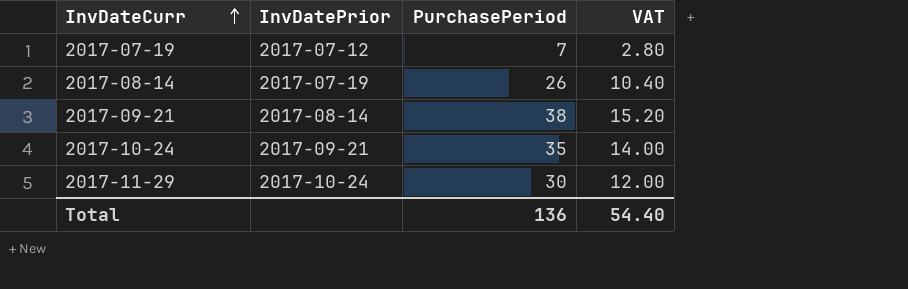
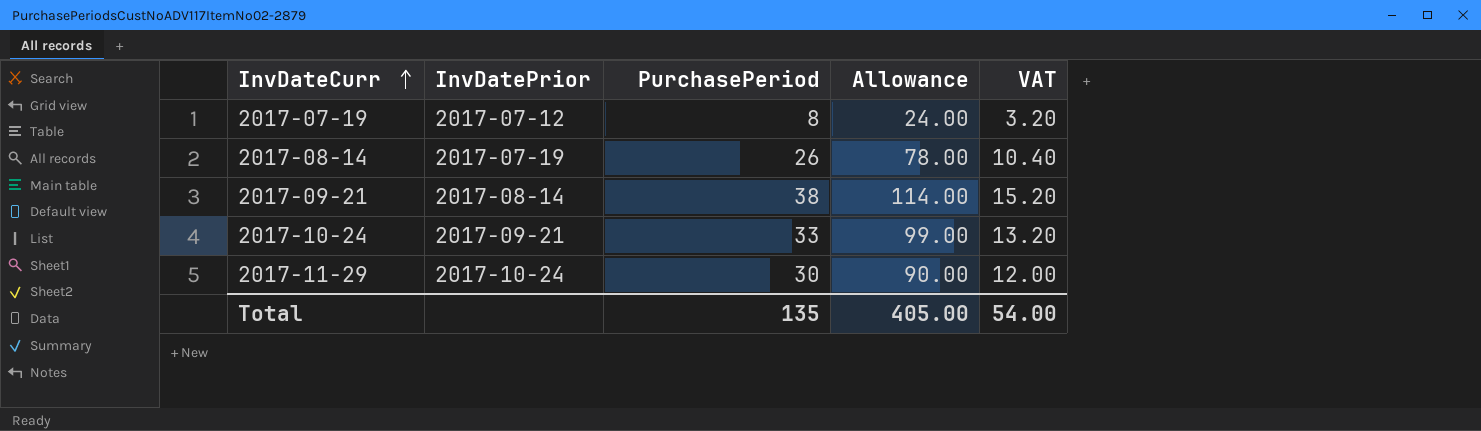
column Allowance | formula: none -> [PurchasePeriod] * 3
2017-07-19 | PurchasePeriod: 7 -> 8
2017-07-19 | VAT: 2.80 -> 3.20
2017-10-24 | PurchasePeriod: 35 -> 33
2017-10-24 | VAT: 14.00 -> 13.20
Total | PurchasePeriod: 136 -> 135
Total | VAT: 54.40 -> 54.00

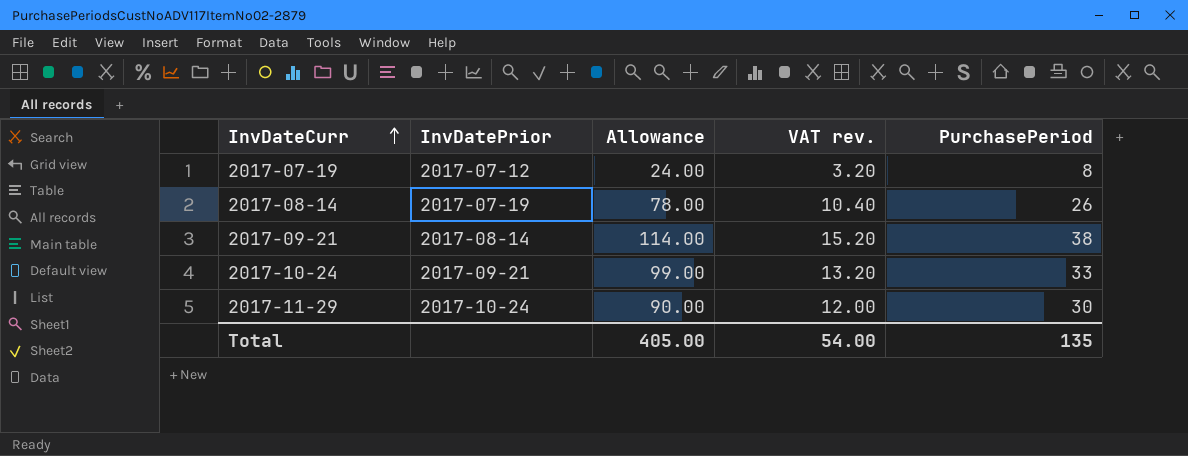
column name: VAT -> VAT rev.
column PurchasePeriod | position: 3 -> 5

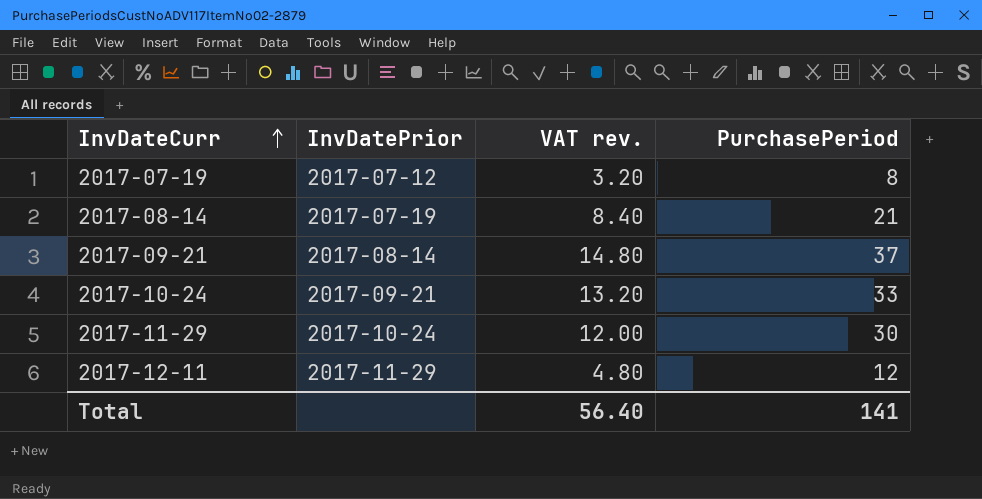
column Allowance | formula: [PurchasePeriod] * 3 -> none
2017-08-14 | VAT rev.: 10.40 -> 8.40
2017-08-14 | PurchasePeriod: 26 -> 21
2017-09-21 | VAT rev.: 15.20 -> 14.80
2017-09-21 | PurchasePeriod: 38 -> 37
row 2017-12-11: none -> 2017-11-29 | 4.80 | 12
Total | VAT rev.: 54.00 -> 56.40
Total | PurchasePeriod: 135 -> 141

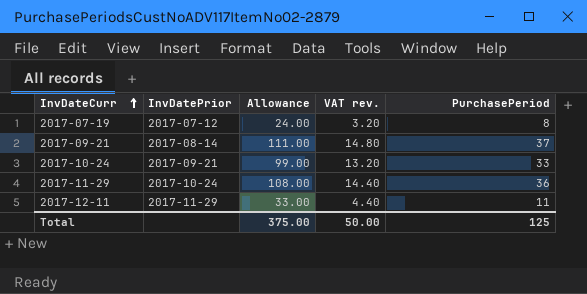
column Allowance | formula: none -> [PurchasePeriod] * 3
row 2017-08-14: 2017-07-19 | 8.40 | 21 -> none
2017-11-29 | VAT rev.: 12.00 -> 14.40
2017-11-29 | PurchasePeriod: 30 -> 36
2017-12-11 | VAT rev.: 4.80 -> 4.40
2017-12-11 | PurchasePeriod: 12 -> 11
Total | VAT rev.: 56.40 -> 50.00
Total | PurchasePeriod: 141 -> 125

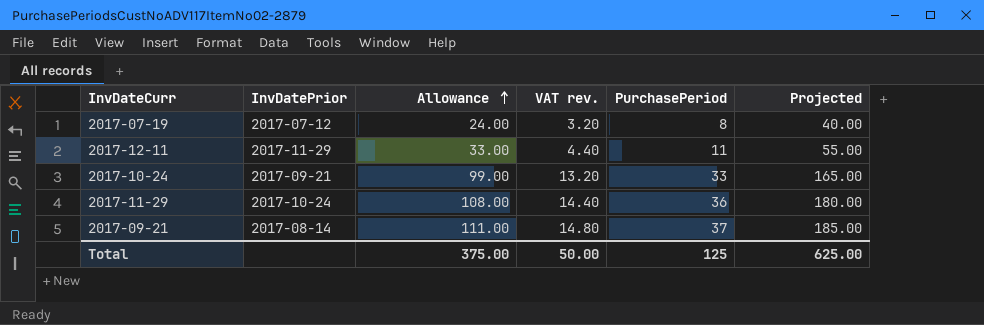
row order: InvDateCurr ascending -> Allowance ascending
column Projected | formula: none -> [PurchasePeriod] * 5

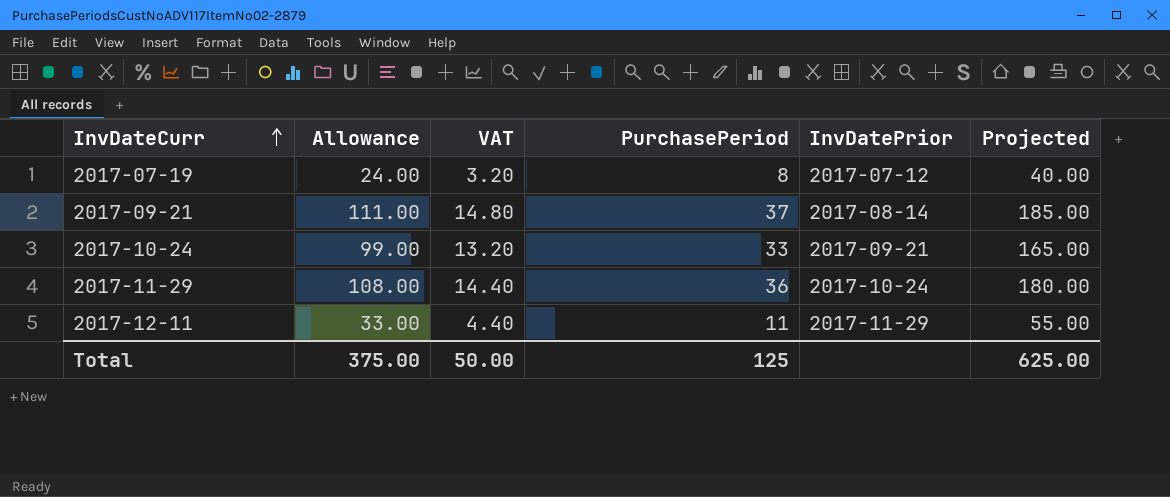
row order: Allowance ascending -> InvDateCurr ascending
column name: VAT rev. -> VAT
column InvDatePrior | position: 2 -> 5

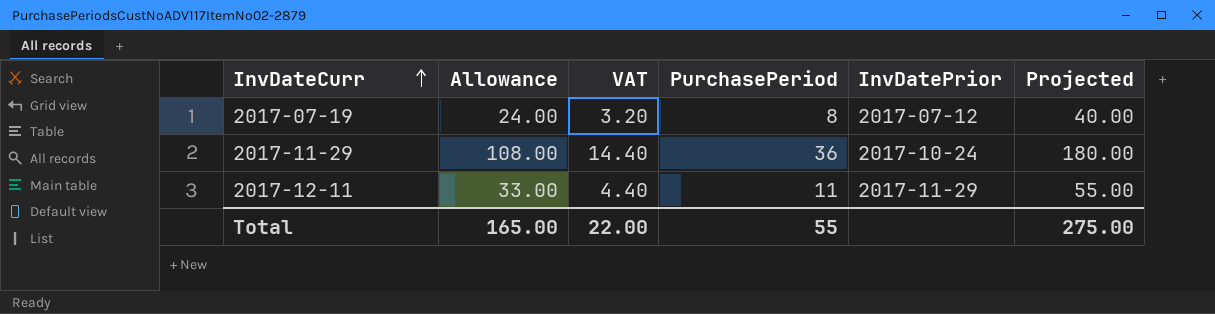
row 2017-09-21: 111.00 | 14.80 | 37 | 2017-08-14 | 185.00 -> none
row 2017-10-24: 99.00 | 13.20 | 33 | 2017-09-21 | 165.00 -> none
Total | Allowance: 375.00 -> 165.00
Total | VAT: 50.00 -> 22.00
Total | PurchasePeriod: 125 -> 55
Total | Projected: 625.00 -> 275.00

